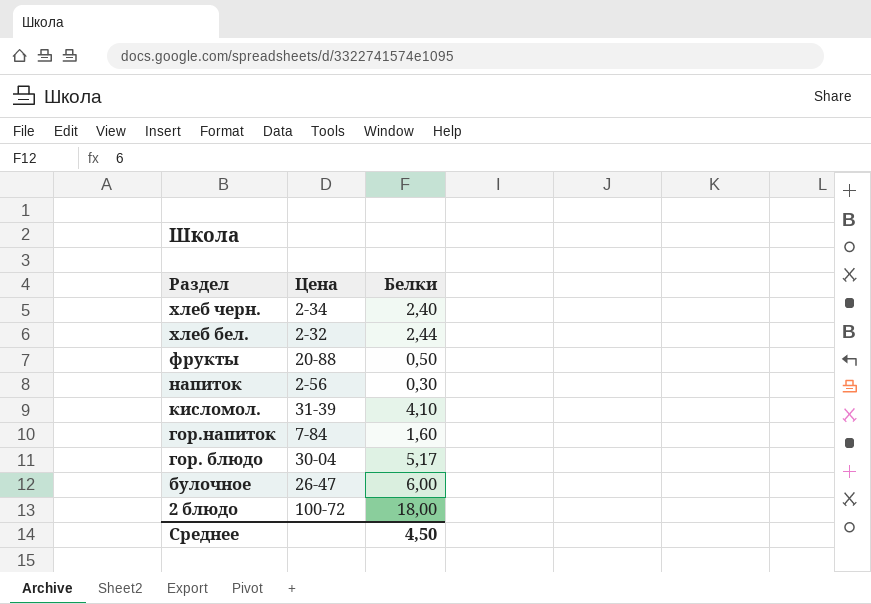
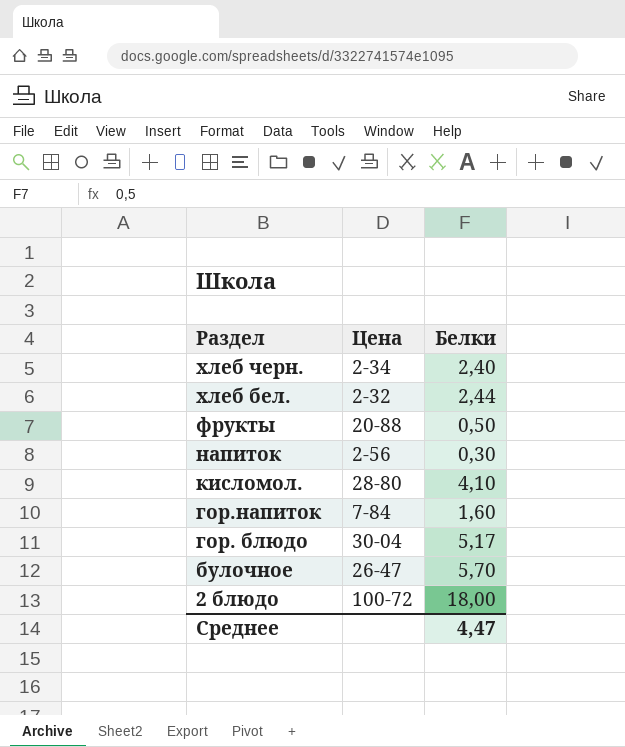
кисломол. | Цена: 31-39 -> 28-80
булочное | Белки: 6,00 -> 5,70
Среднее | Белки: 4,50 -> 4,47

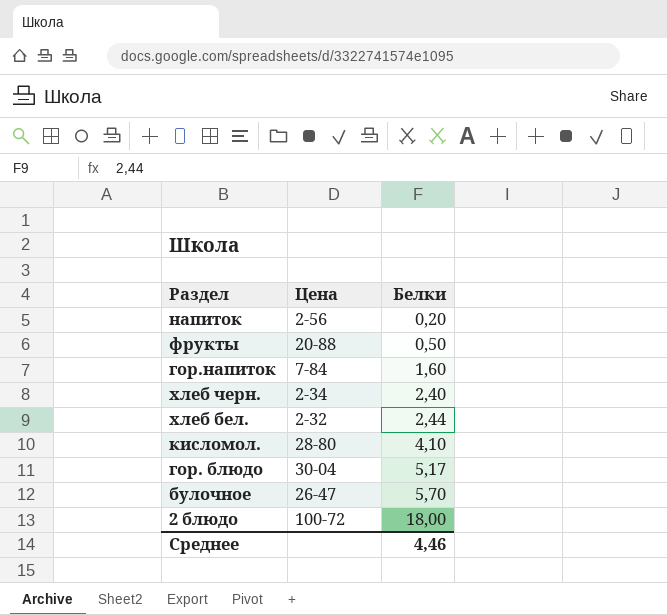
row order: Раздел descending -> Белки ascending
напиток | Белки: 0,30 -> 0,20
Среднее | Белки: 4,47 -> 4,46

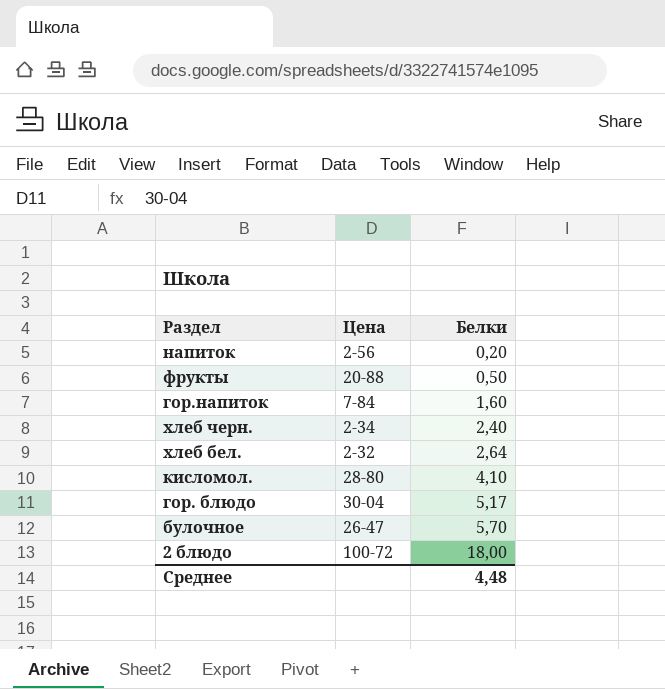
хлеб бел. | Белки: 2,44 -> 2,64
Среднее | Белки: 4,46 -> 4,48

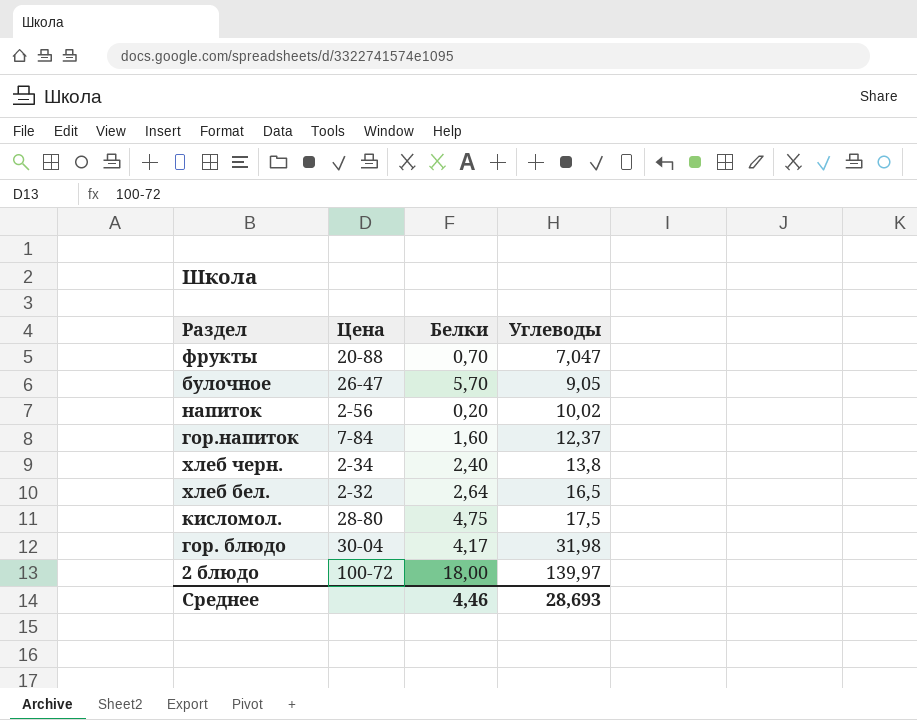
row order: Белки ascending -> Углеводы ascending
column Углеводы | position: none -> 4
фрукты | Белки: 0,50 -> 0,70
кисломол. | Белки: 4,10 -> 4,75
гор. блюдо | Белки: 5,17 -> 4,17
Среднее | Белки: 4,48 -> 4,46

